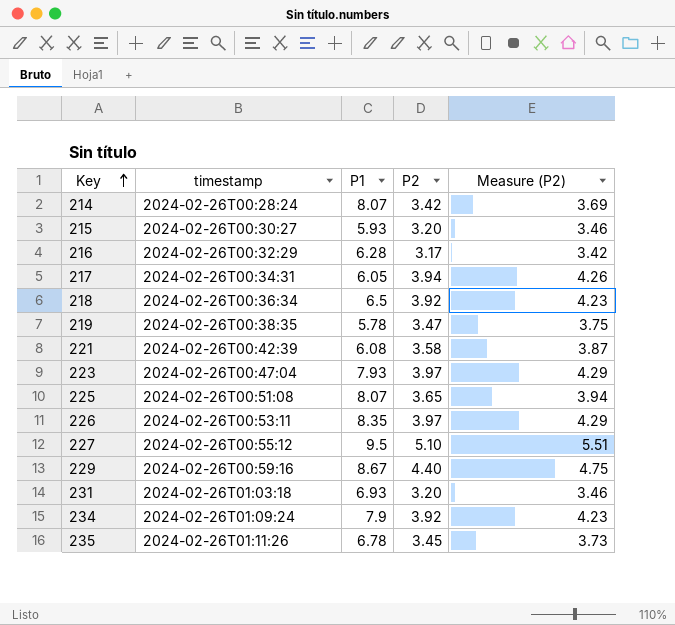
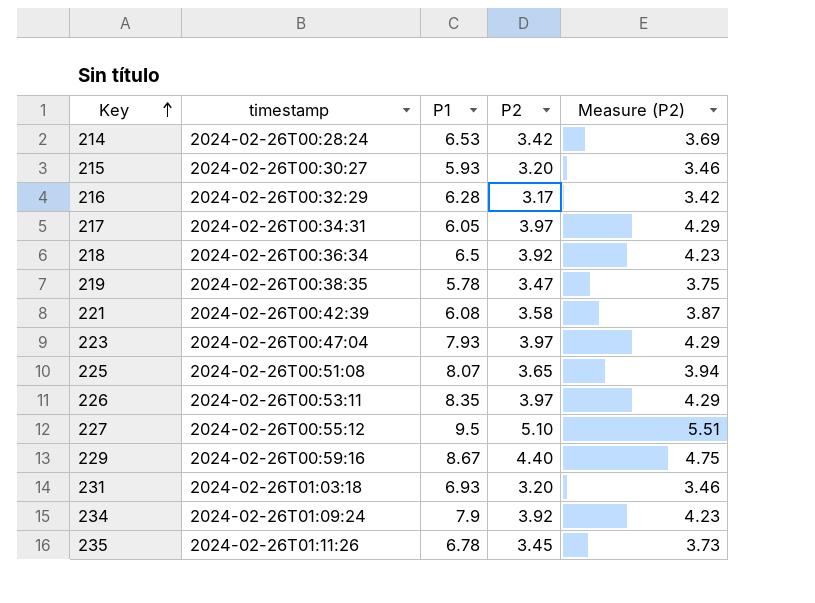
214 | P1: 8.07 -> 6.53
217 | P2: 3.94 -> 3.97
217 | Measure (P2): 4.26 -> 4.29

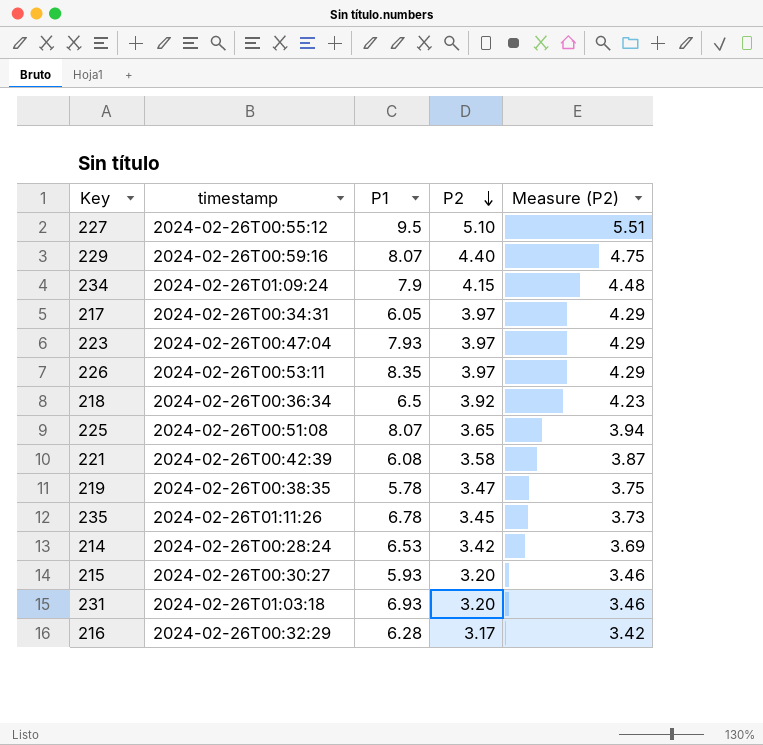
row order: Key ascending -> P2 descending
229 | P1: 8.67 -> 8.07
234 | P2: 3.92 -> 4.15
234 | Measure (P2): 4.23 -> 4.48

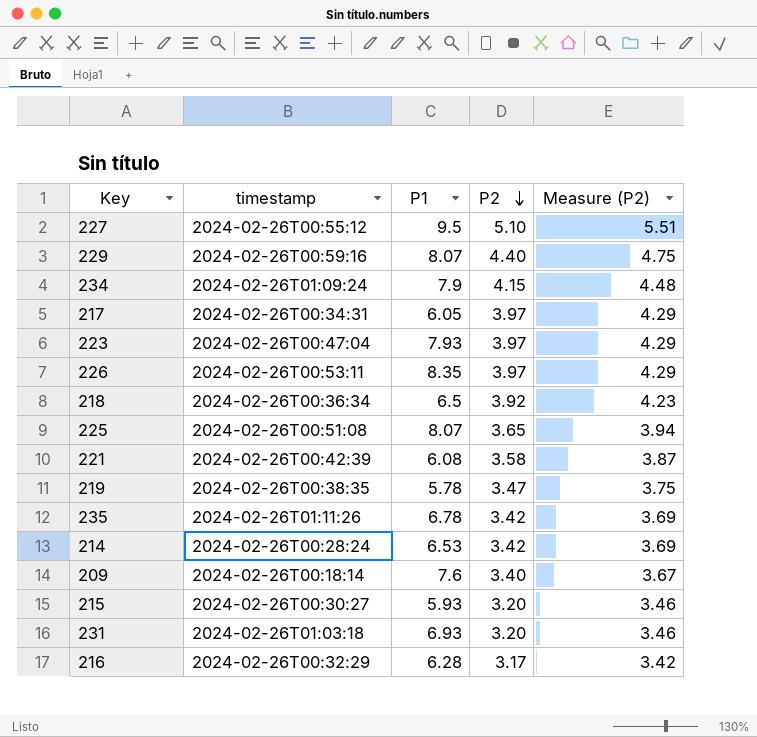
235 | P2: 3.45 -> 3.42
235 | Measure (P2): 3.73 -> 3.69
row 209: none -> 2024-02-26T00:18:14 | 7.6 | 3.40 | 3.67

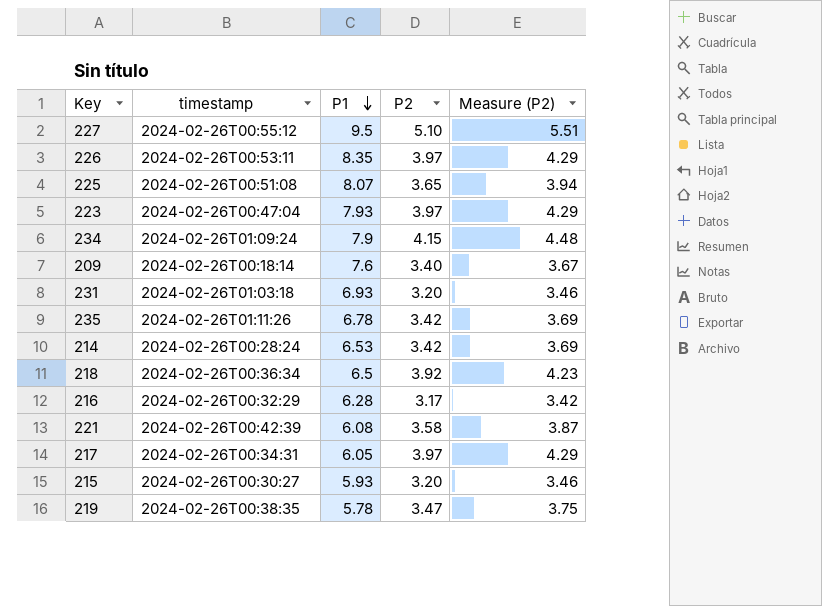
row order: P2 descending -> P1 descending
row 229: 2024-02-26T00:59:16 | 8.07 | 4.40 | 4.75 -> none

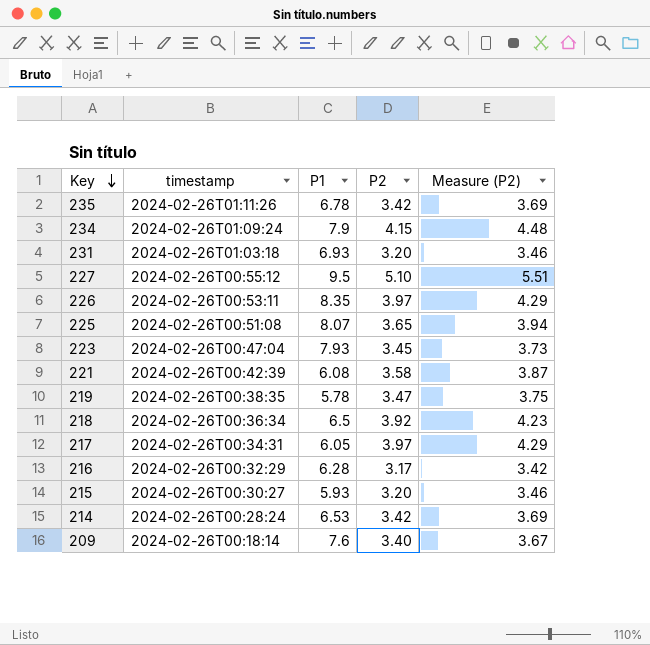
row order: P1 descending -> Key descending
223 | P2: 3.97 -> 3.45
223 | Measure (P2): 4.29 -> 3.73

